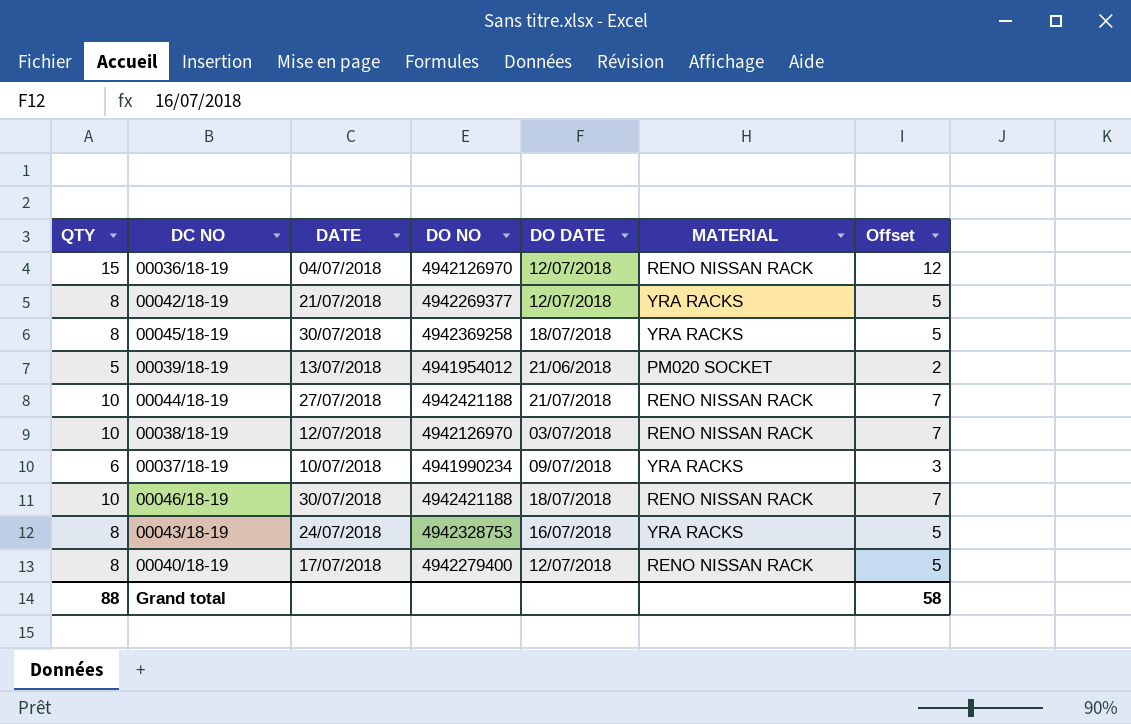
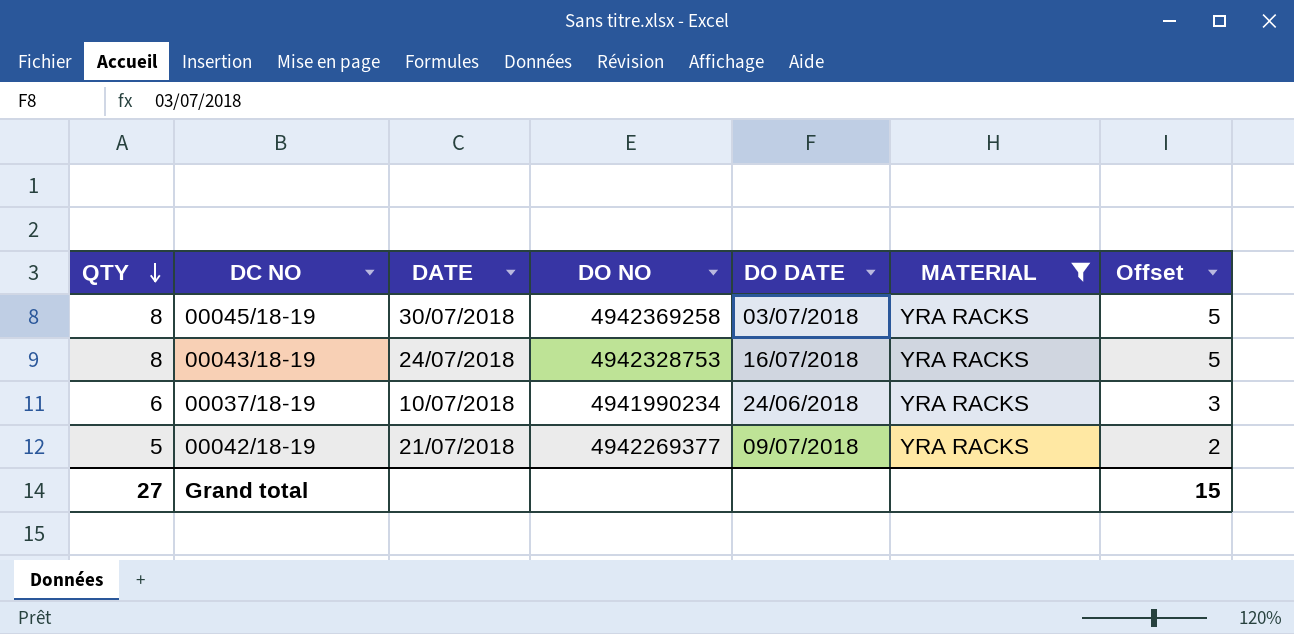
filter: none -> MATERIAL = YRA RACKS
row order: none -> QTY descending
00045/18-19 | DO DATE: 18/07/2018 -> 03/07/2018
00037/18-19 | DO DATE: 09/07/2018 -> 24/06/2018
00042/18-19 | QTY: 8 -> 5
00042/18-19 | DO DATE: 12/07/2018 -> 09/07/2018
00042/18-19 | Offset: 5 -> 2
Grand total | QTY: 88 -> 27
Grand total | Offset: 58 -> 15

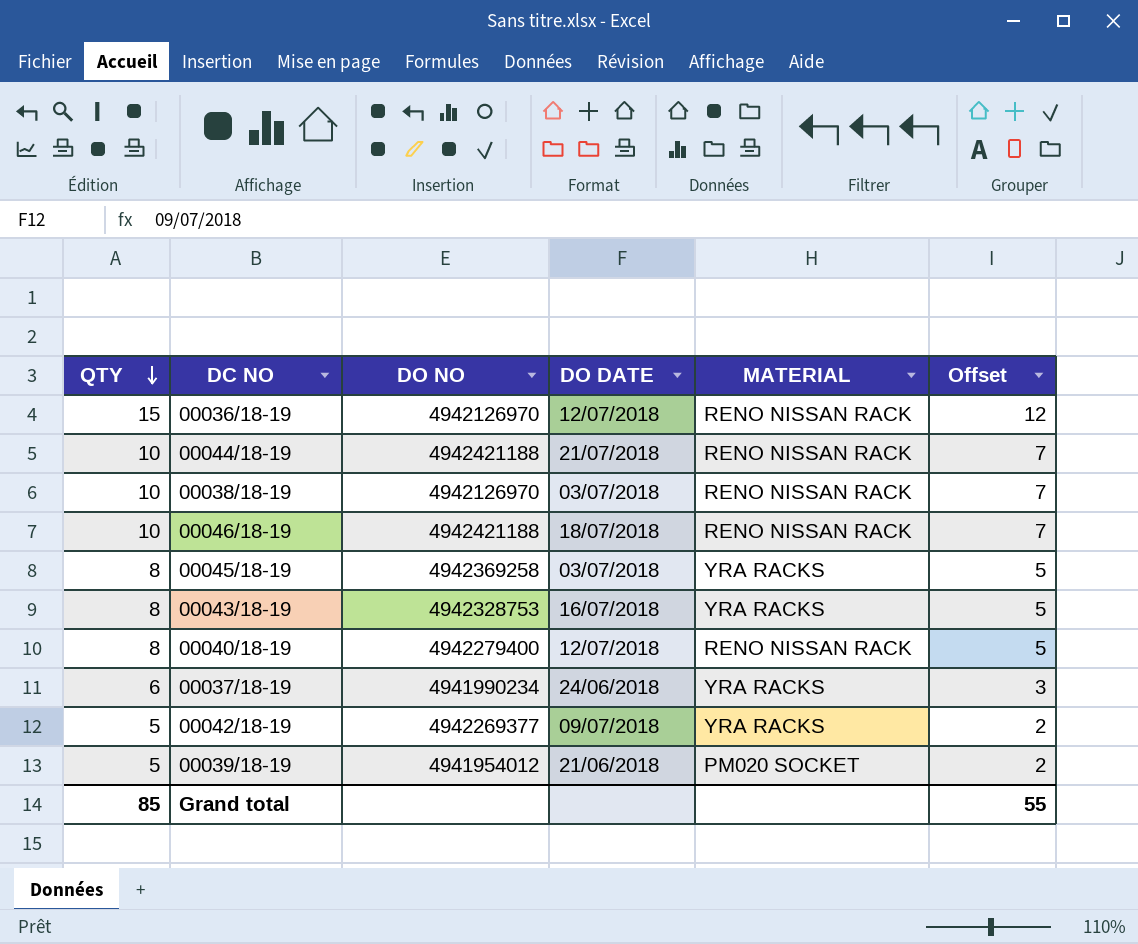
filter: MATERIAL = YRA RACKS -> none
column DATE | position: 3 -> none
Grand total | QTY: 27 -> 85
Grand total | Offset: 15 -> 55

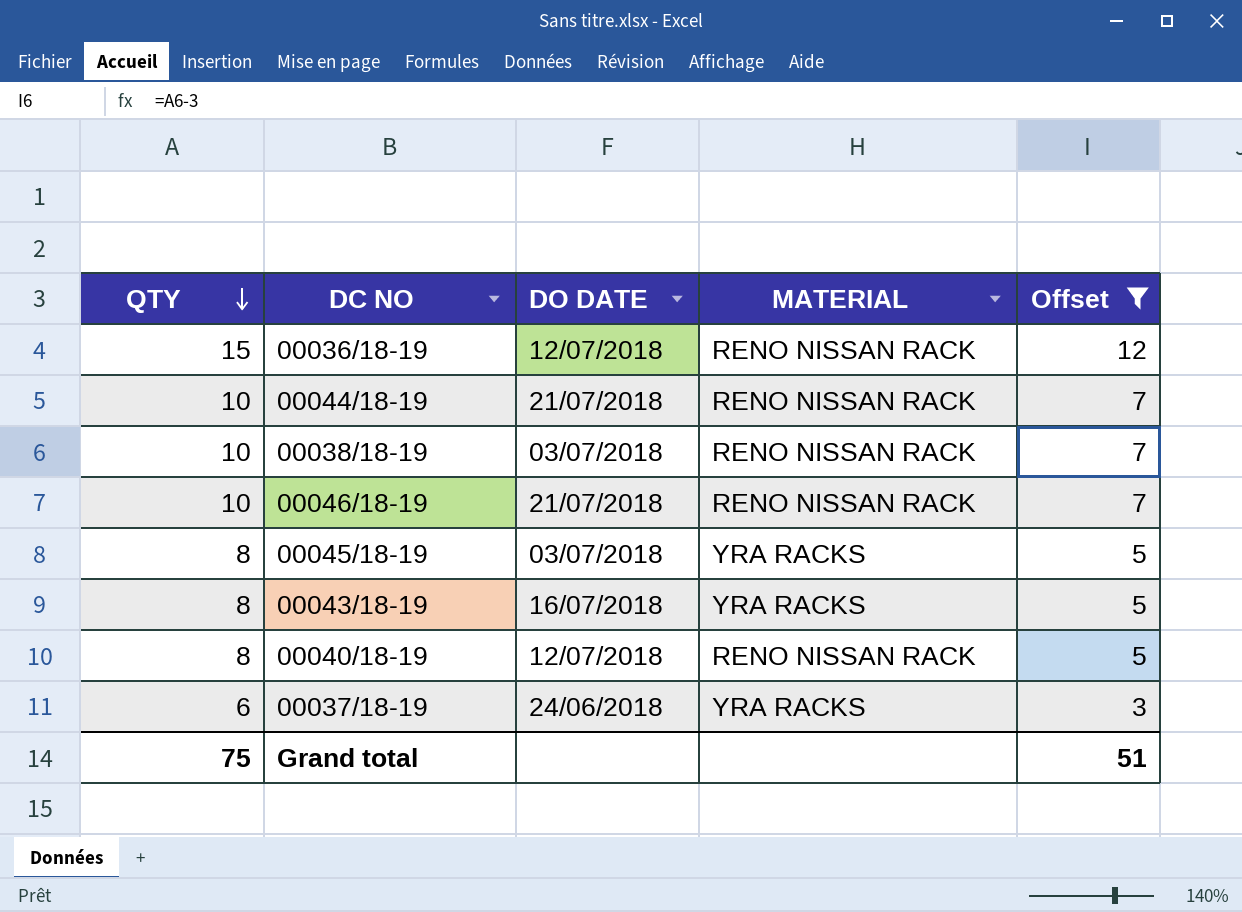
filter: none -> Offset != 2
column DO NO | position: 3 -> none
00046/18-19 | DO DATE: 18/07/2018 -> 21/07/2018
Grand total | QTY: 85 -> 75
Grand total | Offset: 55 -> 51

